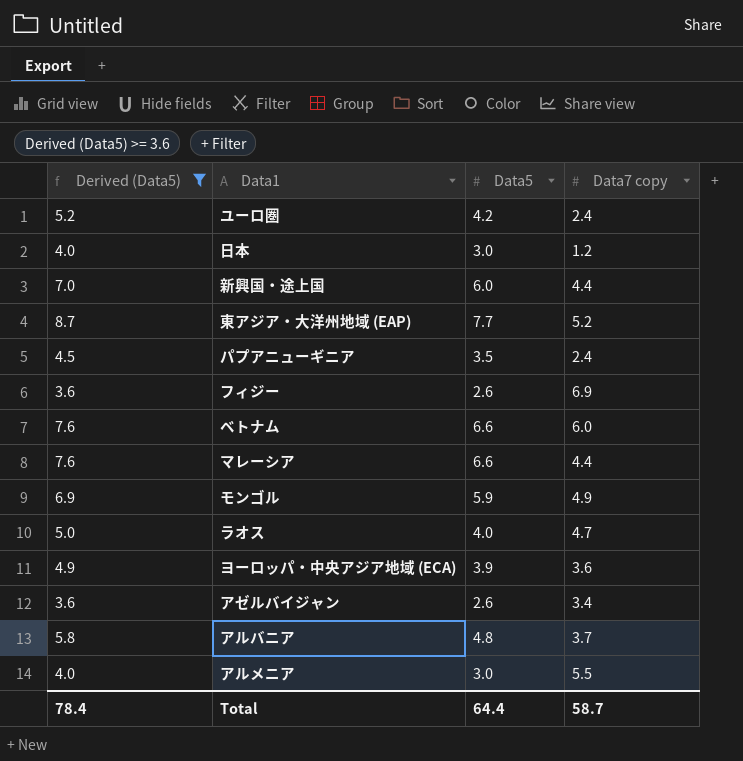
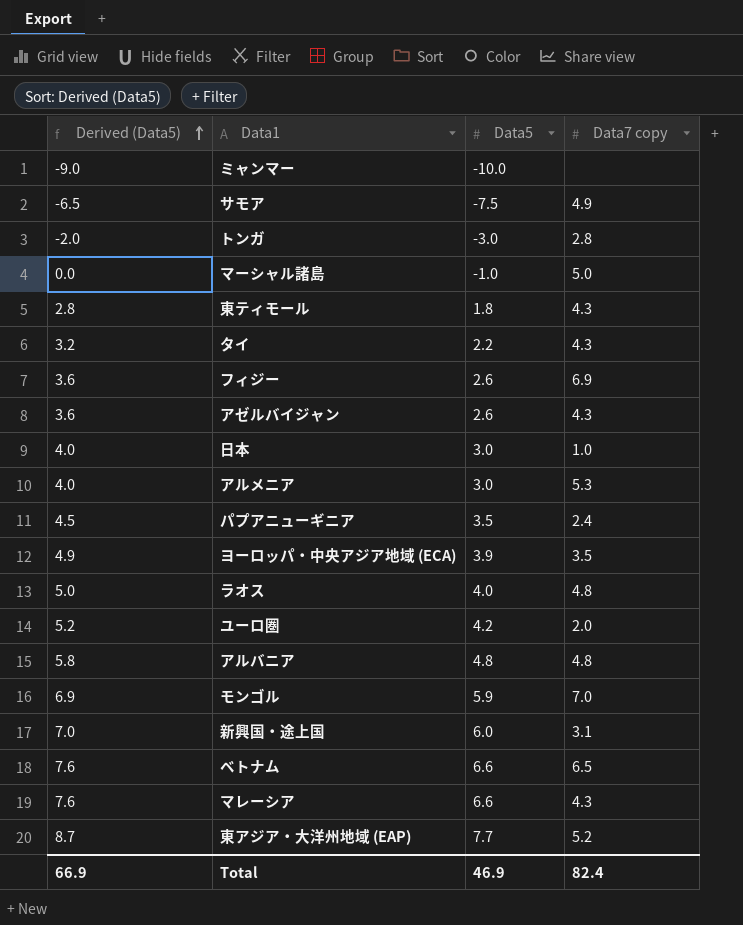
filter: Derived (Data5) >= 3.6 -> none
row order: none -> Derived (Data5) ascending
アゼルバイジャン | Data7 copy: 3.4 -> 4.3
日本 | Data7 copy: 1.2 -> 1.0
アルメニア | Data7 copy: 5.5 -> 5.3
ヨーロッパ・中央アジア地域 (ECA) | Data7 copy: 3.6 -> 3.5
ラオス | Data7 copy: 4.7 -> 4.8
ユーロ圏 | Data7 copy: 2.4 -> 2.0
アルバニア | Data7 copy: 3.7 -> 4.8
モンゴル | Data7 copy: 4.9 -> 7.0
新興国・途上国 | Data7 copy: 4.4 -> 3.1
ベトナム | Data7 copy: 6.0 -> 6.5
マレーシア | Data7 copy: 4.4 -> 4.3
Total | Derived (Data5): 78.4 -> 66.9
Total | Data5: 64.4 -> 46.9
Total | Data7 copy: 58.7 -> 82.4

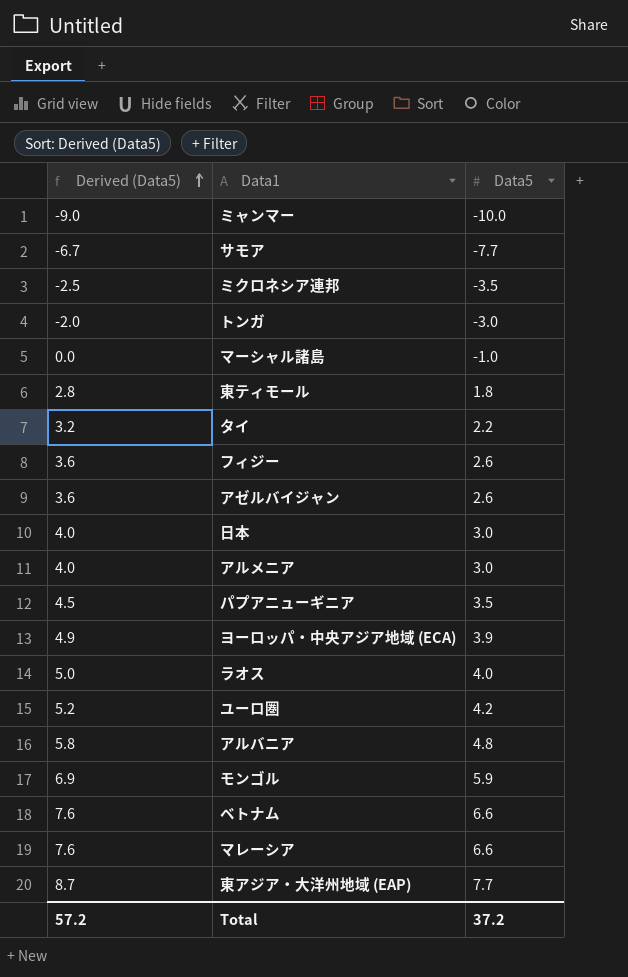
column Data7 copy | position: 4 -> none
row 新興国・途上国: 7.0 | 6.0 | 3.1 -> none
サモア | Derived (Data5): -6.5 -> -6.7
サモア | Data5: -7.5 -> -7.7
row ミクロネシア連邦: none -> -2.5 | -3.5
Total | Derived (Data5): 66.9 -> 57.2
Total | Data5: 46.9 -> 37.2

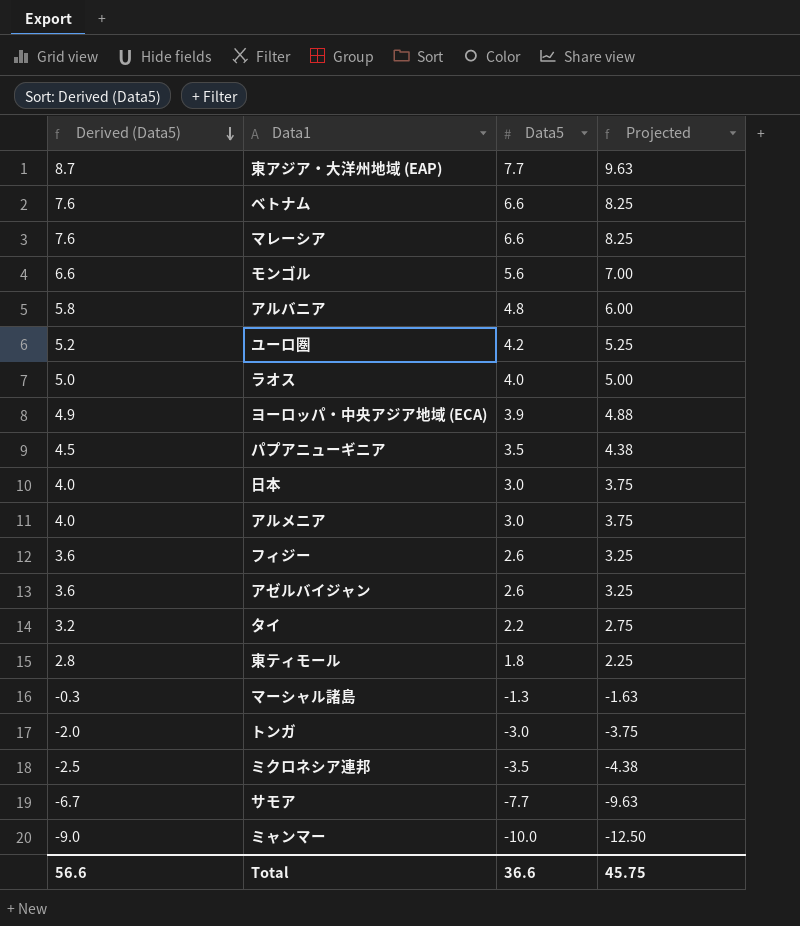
row order: Derived (Data5) ascending -> Derived (Data5) descending
column Projected | formula: none -> [Data5] * 1.25
モンゴル | Derived (Data5): 6.9 -> 6.6
モンゴル | Data5: 5.9 -> 5.6
マーシャル諸島 | Derived (Data5): 0.0 -> -0.3
マーシャル諸島 | Data5: -1.0 -> -1.3
Total | Derived (Data5): 57.2 -> 56.6
Total | Data5: 37.2 -> 36.6

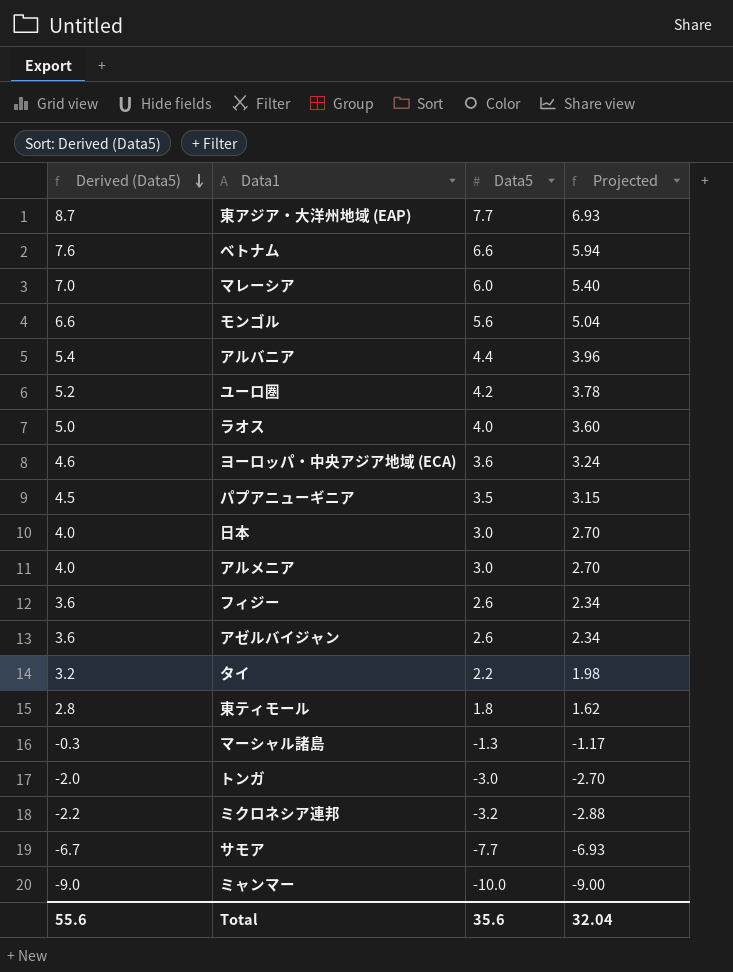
column Projected | formula: [Data5] * 1.25 -> [Data5] * 0.9
マレーシア | Derived (Data5): 7.6 -> 7.0
マレーシア | Data5: 6.6 -> 6.0
アルバニア | Derived (Data5): 5.8 -> 5.4
アルバニア | Data5: 4.8 -> 4.4
ヨーロッパ・中央アジア地域 (ECA) | Derived (Data5): 4.9 -> 4.6
ヨーロッパ・中央アジア地域 (ECA) | Data5: 3.9 -> 3.6
ミクロネシア連邦 | Derived (Data5): -2.5 -> -2.2
ミクロネシア連邦 | Data5: -3.5 -> -3.2
Total | Derived (Data5): 56.6 -> 55.6
Total | Data5: 36.6 -> 35.6
Total | Projected: 45.75 -> 32.04

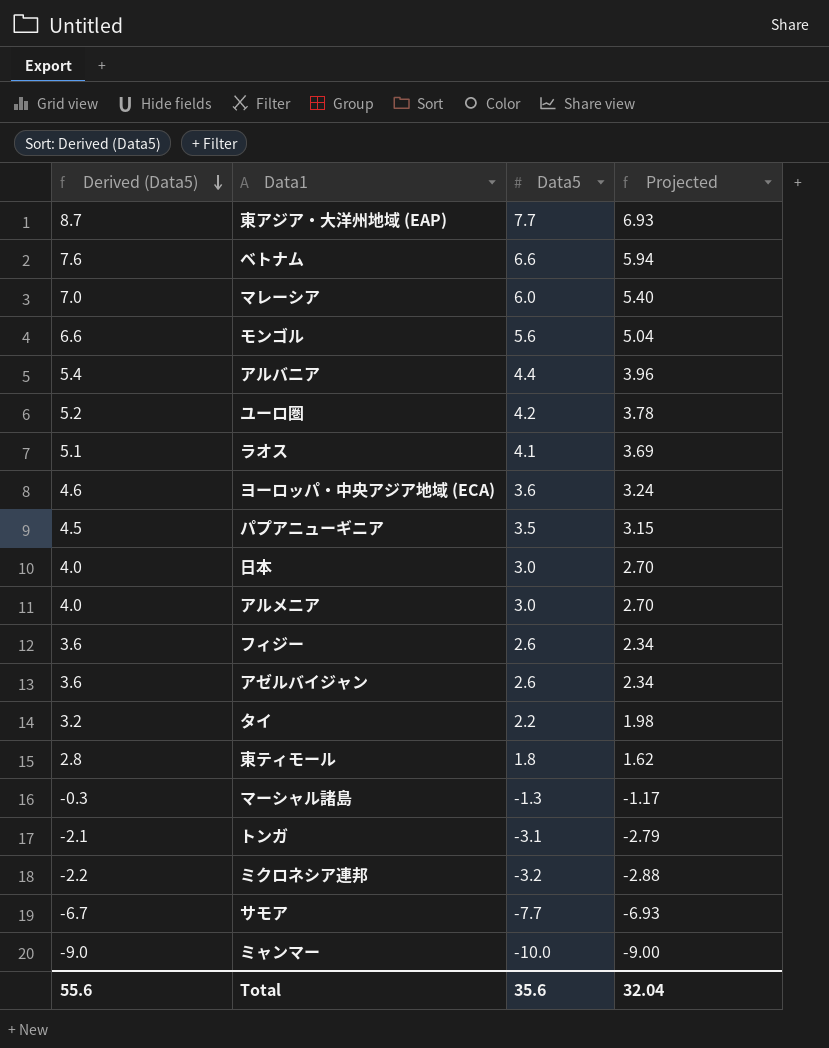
ラオス | Derived (Data5): 5.0 -> 5.1
ラオス | Data5: 4.0 -> 4.1
ラオス | Projected: 3.60 -> 3.69
トンガ | Derived (Data5): -2.0 -> -2.1
トンガ | Data5: -3.0 -> -3.1
トンガ | Projected: -2.70 -> -2.79

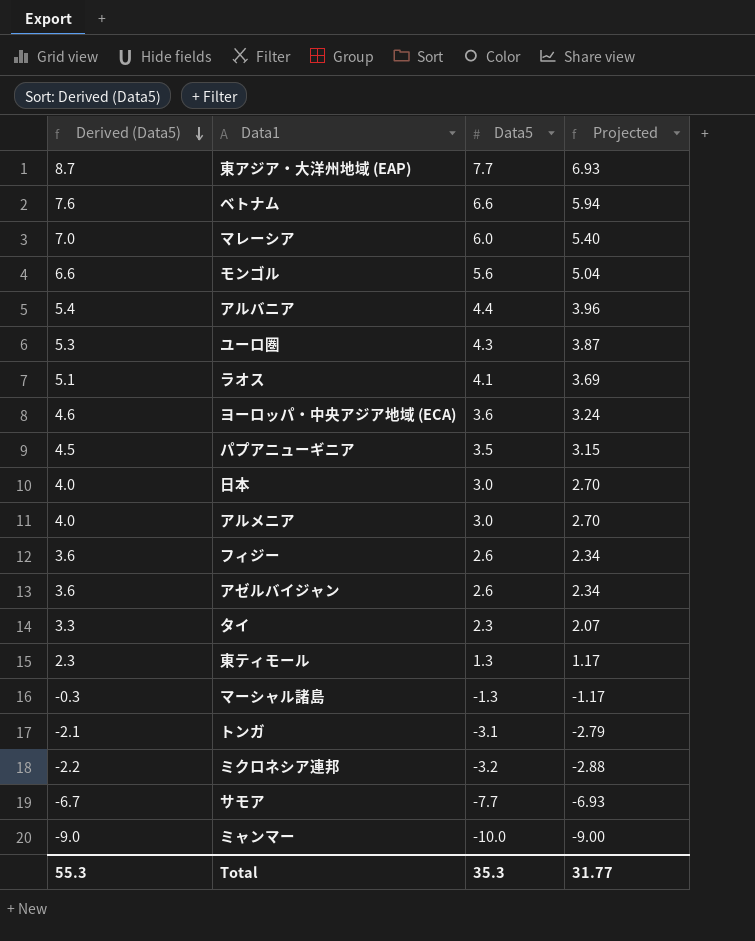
ユーロ圏 | Derived (Data5): 5.2 -> 5.3
ユーロ圏 | Data5: 4.2 -> 4.3
ユーロ圏 | Projected: 3.78 -> 3.87
タイ | Derived (Data5): 3.2 -> 3.3
タイ | Data5: 2.2 -> 2.3
タイ | Projected: 1.98 -> 2.07
東ティモール | Derived (Data5): 2.8 -> 2.3
東ティモール | Data5: 1.8 -> 1.3
東ティモール | Projected: 1.62 -> 1.17
Total | Derived (Data5): 55.6 -> 55.3
Total | Data5: 35.6 -> 35.3
Total | Projected: 32.04 -> 31.77

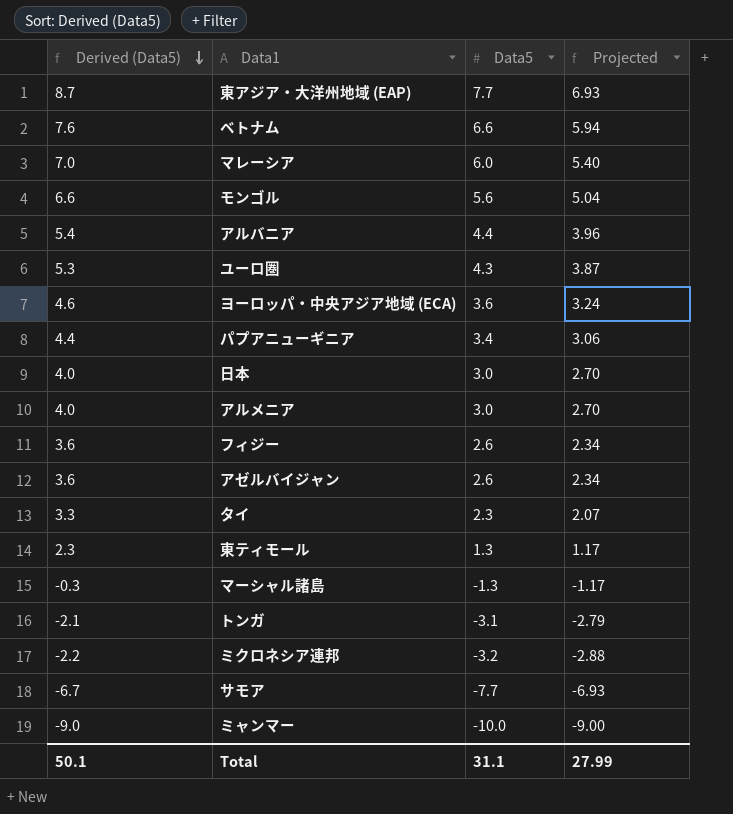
row ラオス: 5.1 | 4.1 | 3.69 -> none
パプアニューギニア | Derived (Data5): 4.5 -> 4.4
パプアニューギニア | Data5: 3.5 -> 3.4
パプアニューギニア | Projected: 3.15 -> 3.06
Total | Derived (Data5): 55.3 -> 50.1
Total | Data5: 35.3 -> 31.1
Total | Projected: 31.77 -> 27.99

